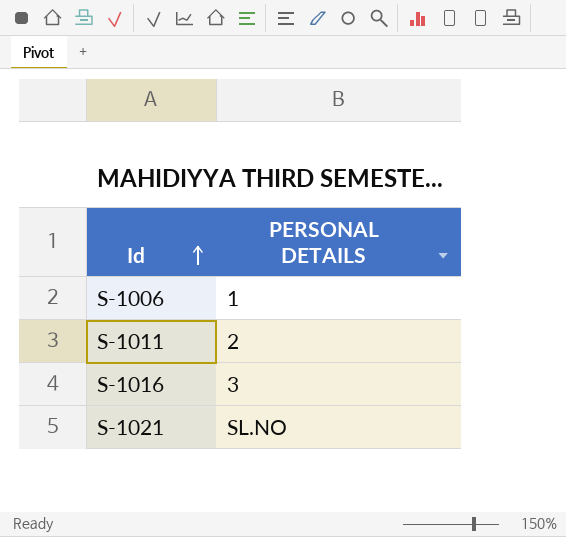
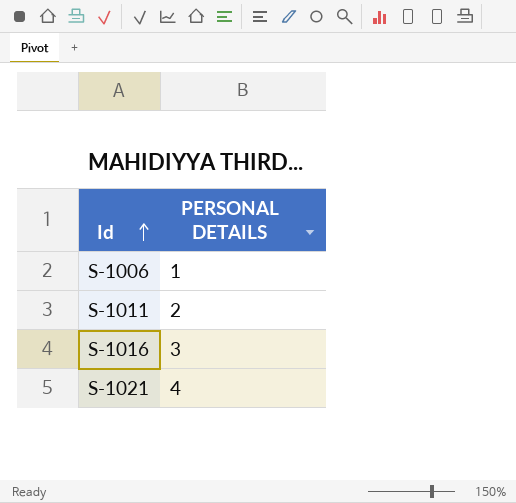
S-1021 | PERSONAL DETAILS: SL.NO -> 4

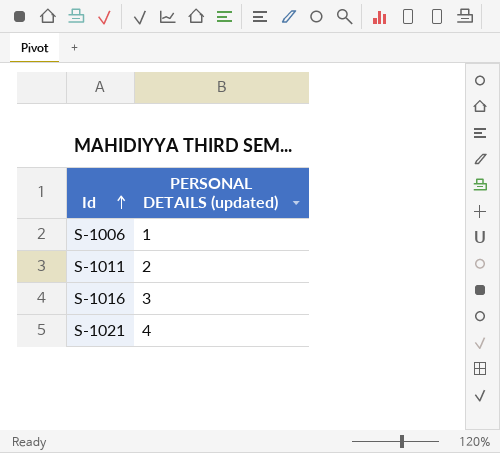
column name: PERSONAL DETAILS -> PERSONAL DETAILS (updated)

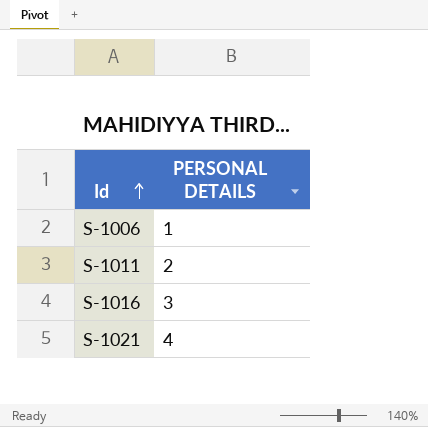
column name: PERSONAL DETAILS (updated) -> PERSONAL DETAILS

